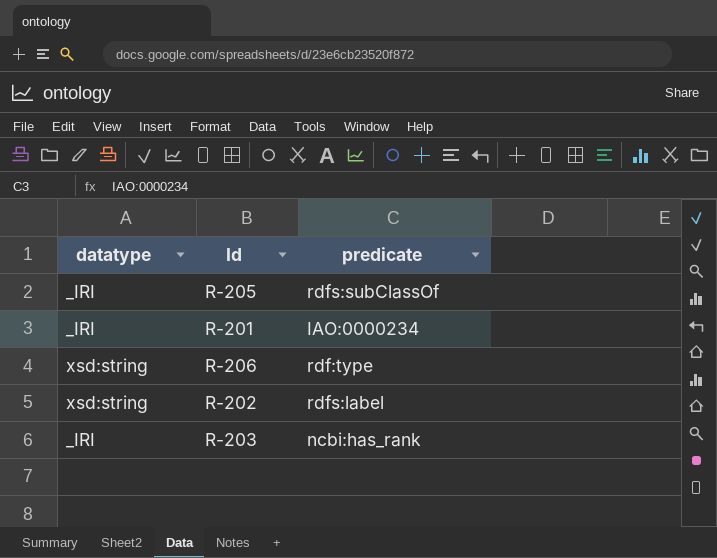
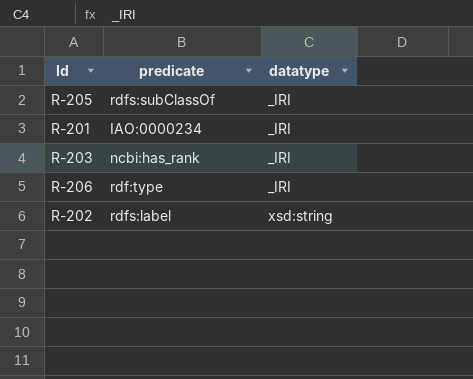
row order: none -> datatype ascending
column datatype | position: 1 -> 3
R-206 | datatype: xsd:string -> _IRI

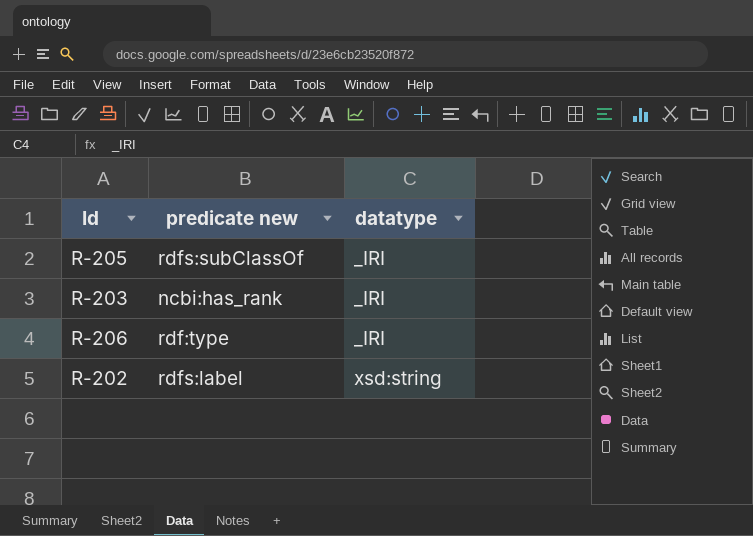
column name: predicate -> predicate new
row R-201: IAO:0000234 | _IRI -> none

